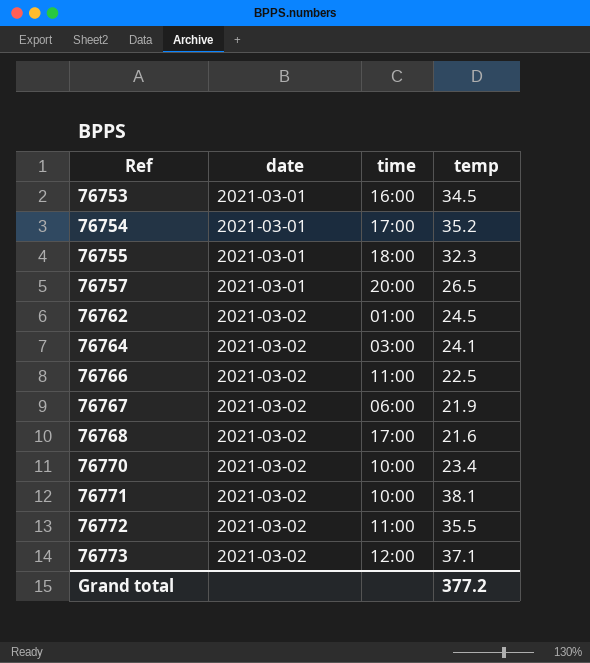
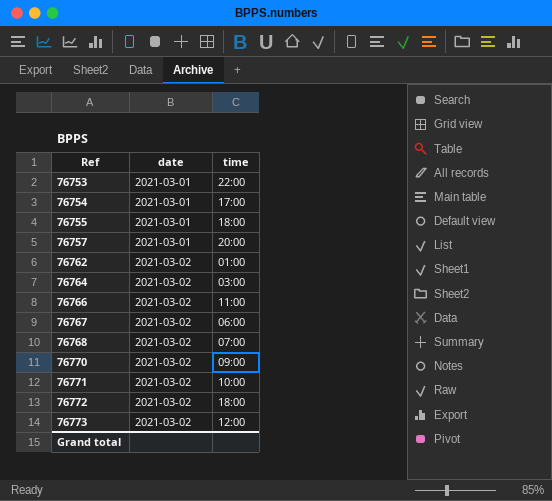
column temp | position: 4 -> none
76753 | time: 16:00 -> 22:00
76768 | time: 17:00 -> 07:00
76770 | time: 10:00 -> 09:00
76772 | time: 11:00 -> 18:00

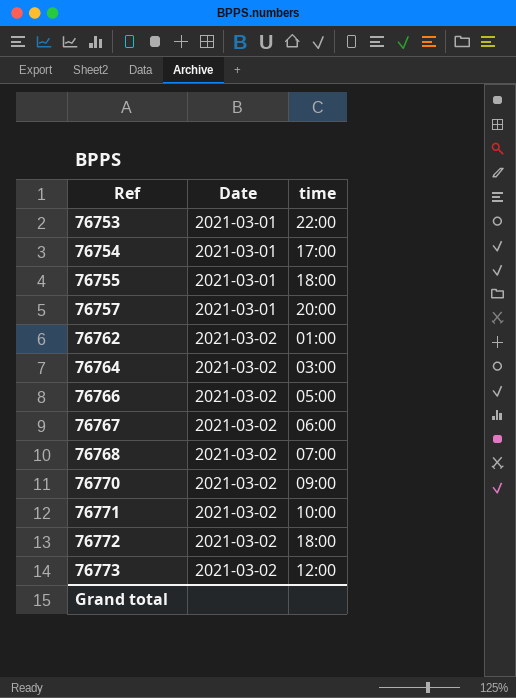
column name: date -> Date
76766 | time: 11:00 -> 05:00

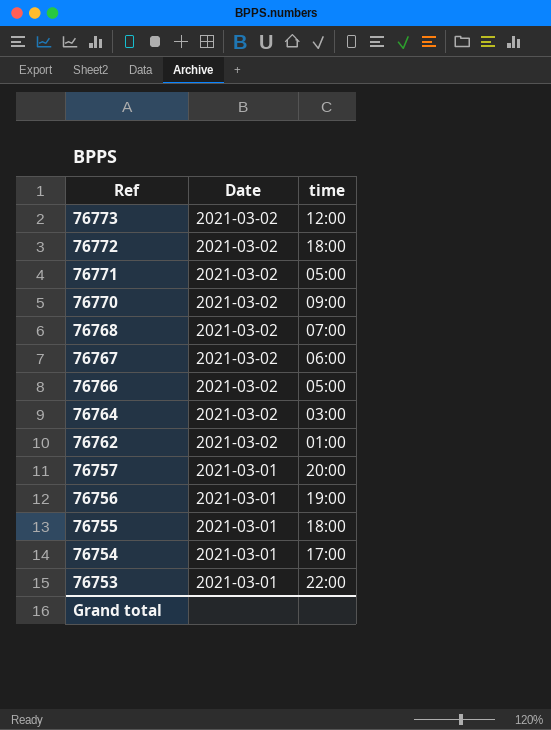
row order: Ref ascending -> Ref descending
76771 | time: 10:00 -> 05:00
row 76756: none -> 2021-03-01 | 19:00

